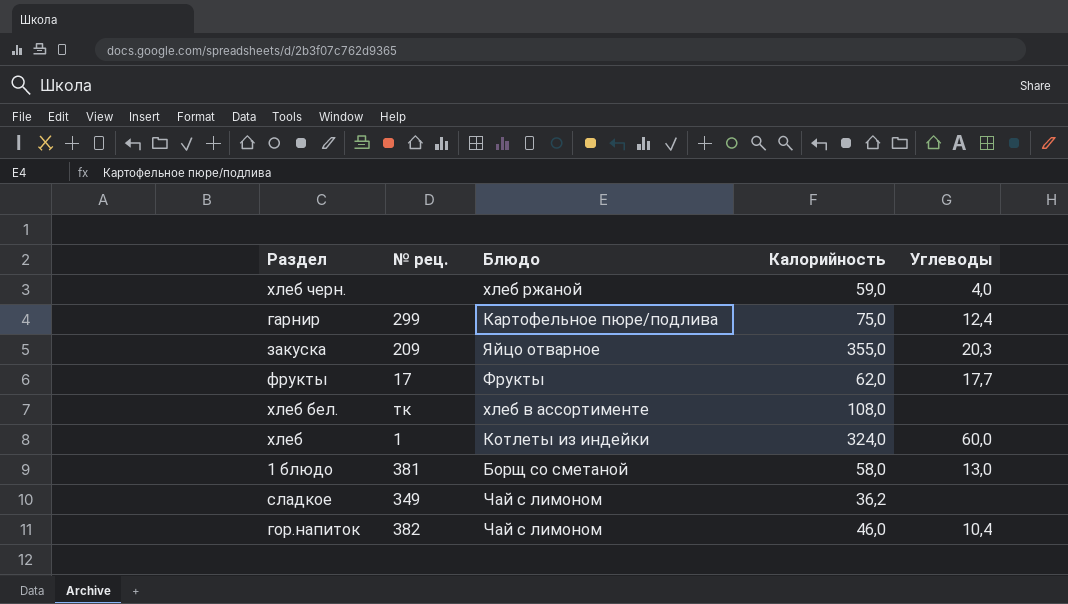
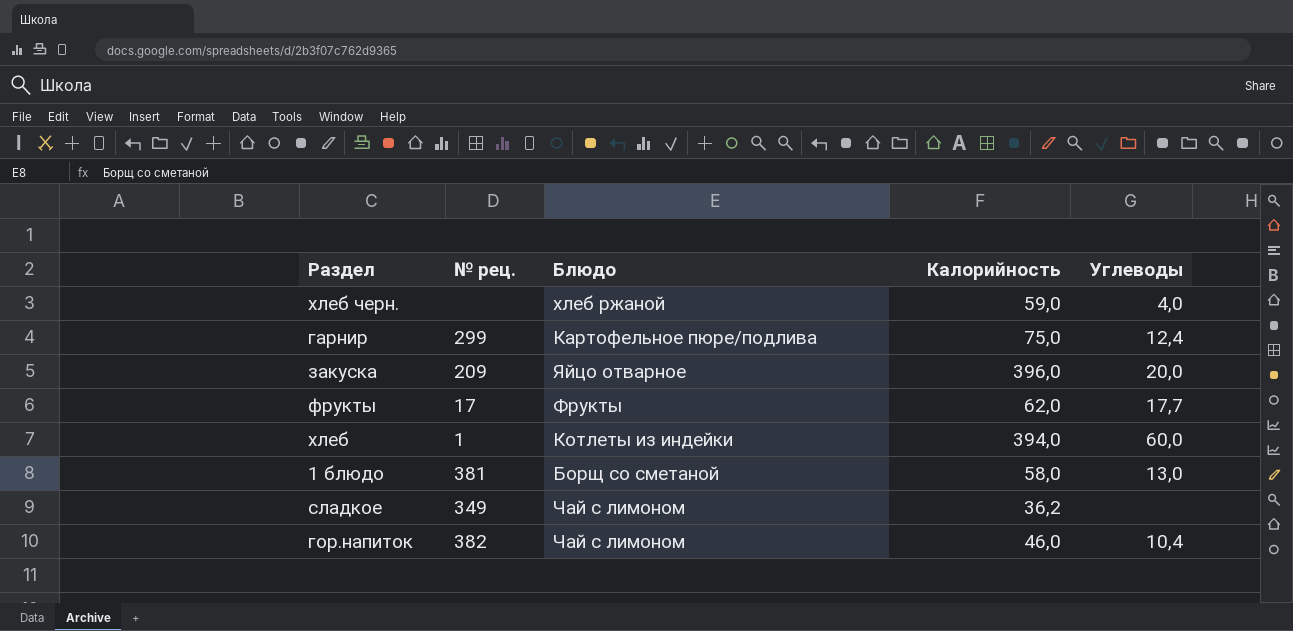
row хлеб бел.: тк | хлеб в ассортименте | 108,0 | none -> none
закуска | Калорийность: 355,0 -> 396,0
закуска | Углеводы: 20,3 -> 20,0
хлеб | Калорийность: 324,0 -> 394,0

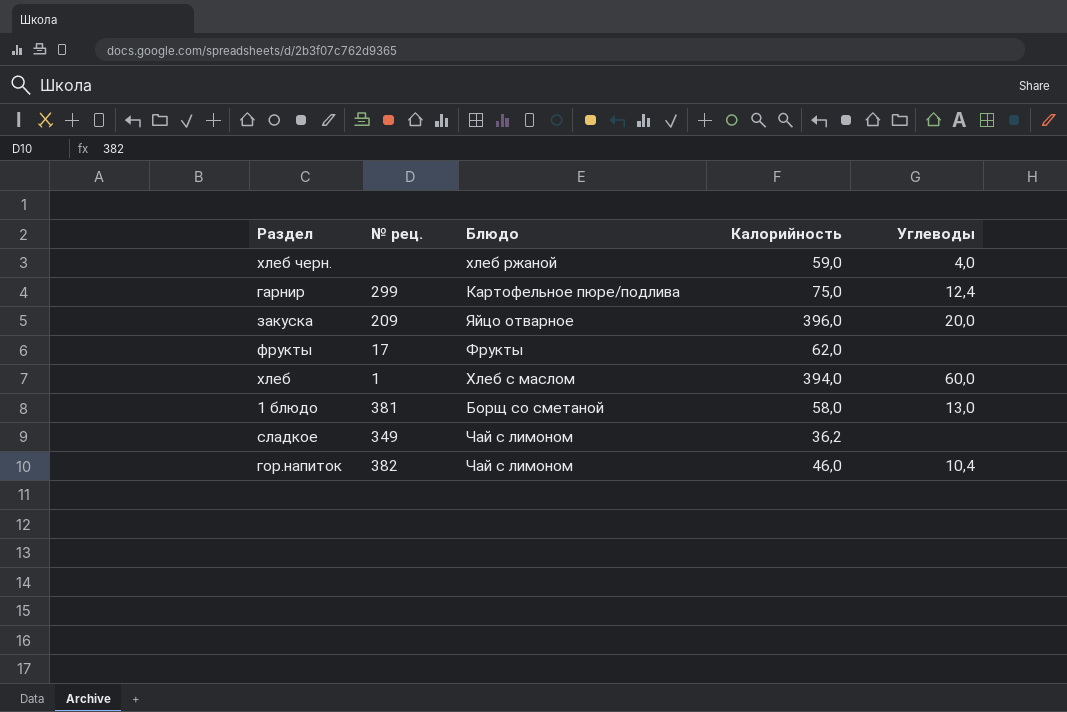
фрукты | Углеводы: 17,7 -> none
хлеб | Блюдо: Котлеты из индейки -> Хлеб с маслом

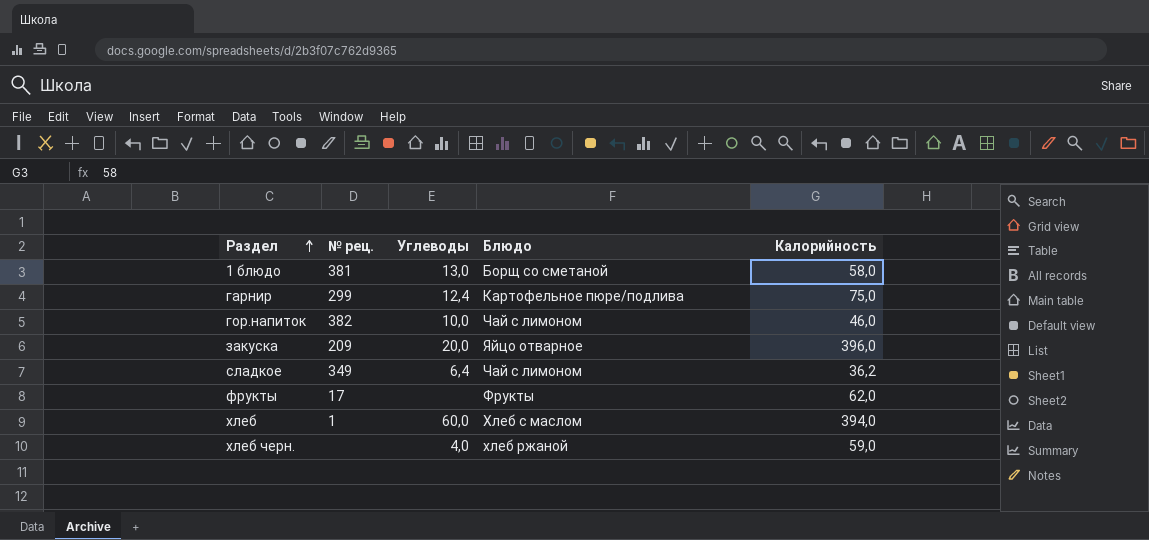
row order: none -> Раздел ascending
column Углеводы | position: 5 -> 3
гор.напиток | Углеводы: 10,4 -> 10,0
сладкое | Углеводы: none -> 6,4

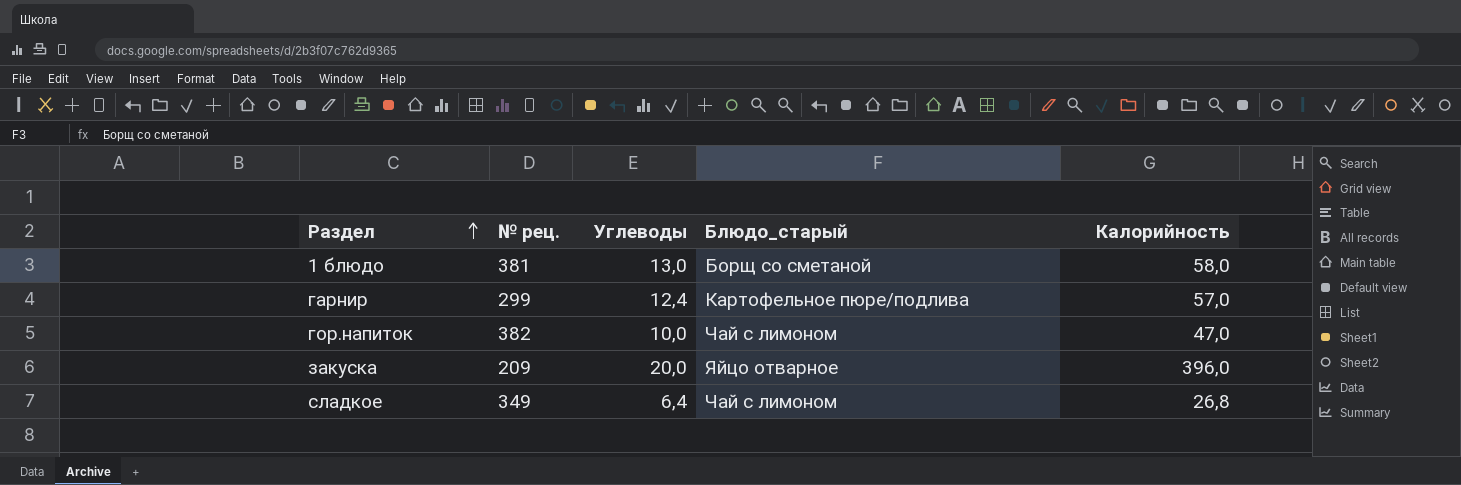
column name: Блюдо -> Блюдо_старый
row фрукты: 17 | none | Фрукты | 62,0 -> none
row хлеб: 1 | 60,0 | Хлеб с маслом | 394,0 -> none
row хлеб черн.: none | 4,0 | хлеб ржаной | 59,0 -> none
гарнир | Калорийность: 75,0 -> 57,0
гор.напиток | Калорийность: 46,0 -> 47,0
сладкое | Калорийность: 36,2 -> 26,8

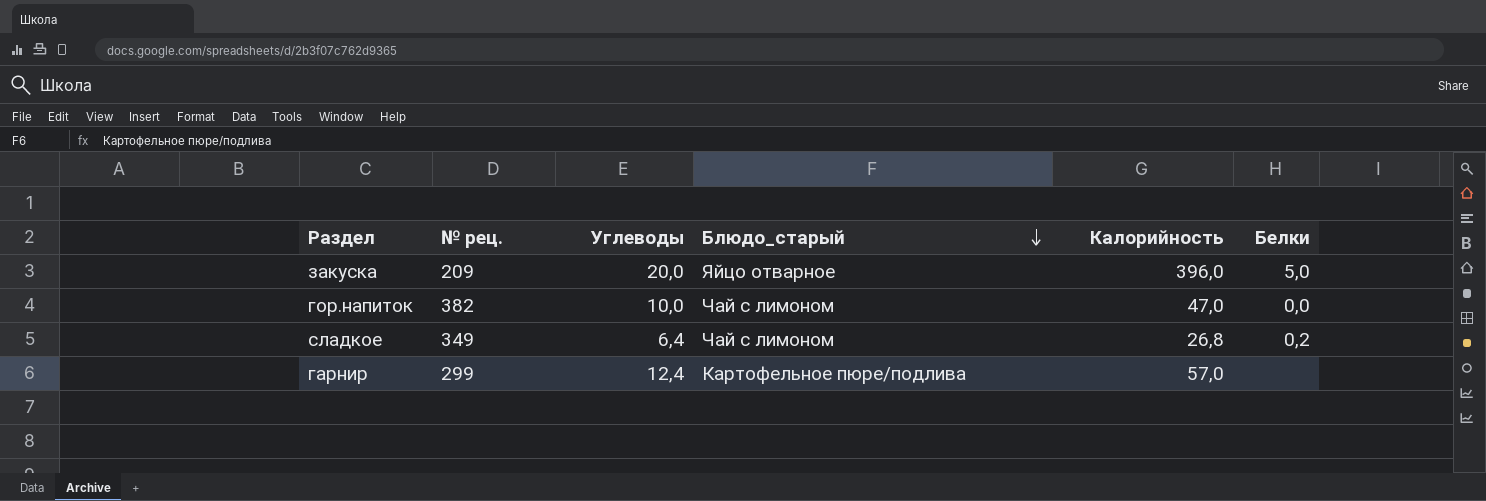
row order: Раздел ascending -> Блюдо_старый descending
column Белки | position: none -> 6
row 1 блюдо: 381 | 13,0 | Борщ со сметаной | 58,0 -> none

